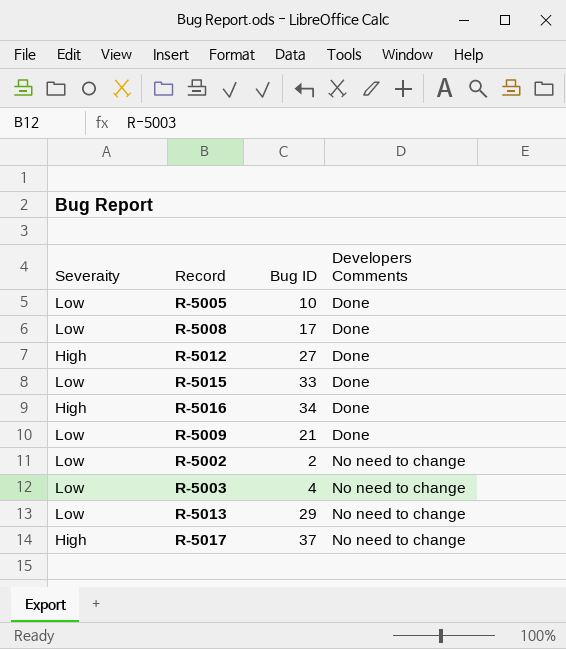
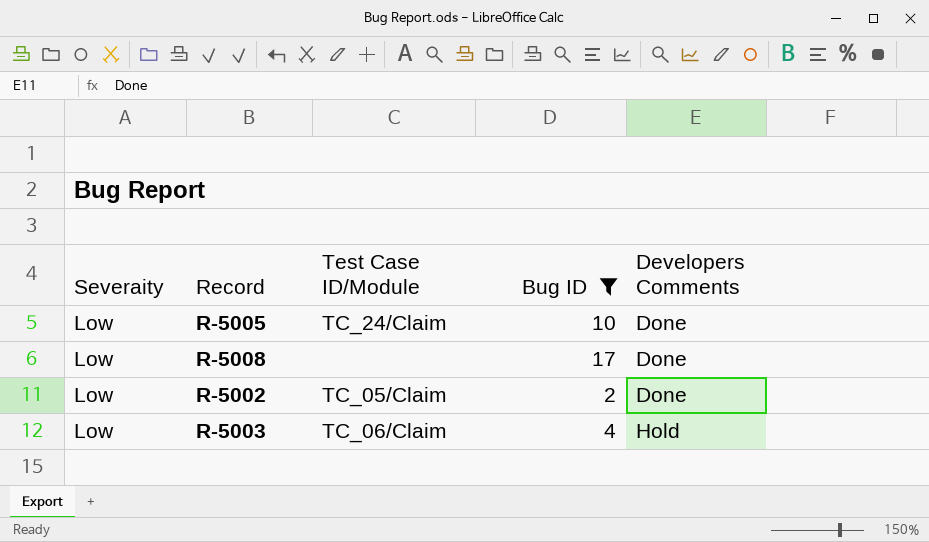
filter: none -> Bug ID <= 17
column Test Case ID/Module | position: none -> 3
R-5002 | Developers Comments: No need to change -> Done
R-5003 | Developers Comments: No need to change -> Hold

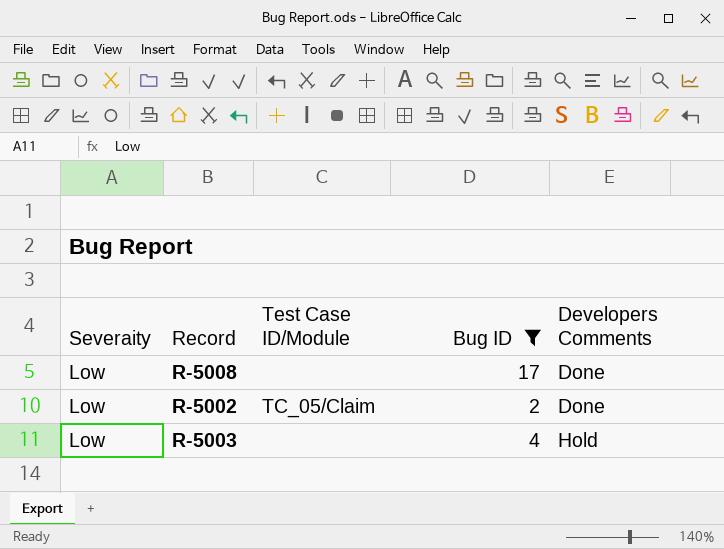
row R-5005: Low | TC_24/Claim | 10 | Done -> none
R-5003 | Test Case ID/Module: TC_06/Claim -> none

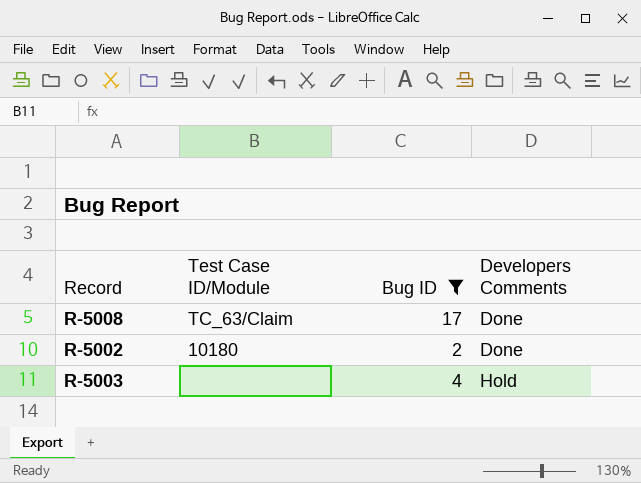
column Severaity | position: 1 -> none
R-5008 | Test Case ID/Module: none -> TC_63/Claim
R-5002 | Test Case ID/Module: TC_05/Claim -> 10180

